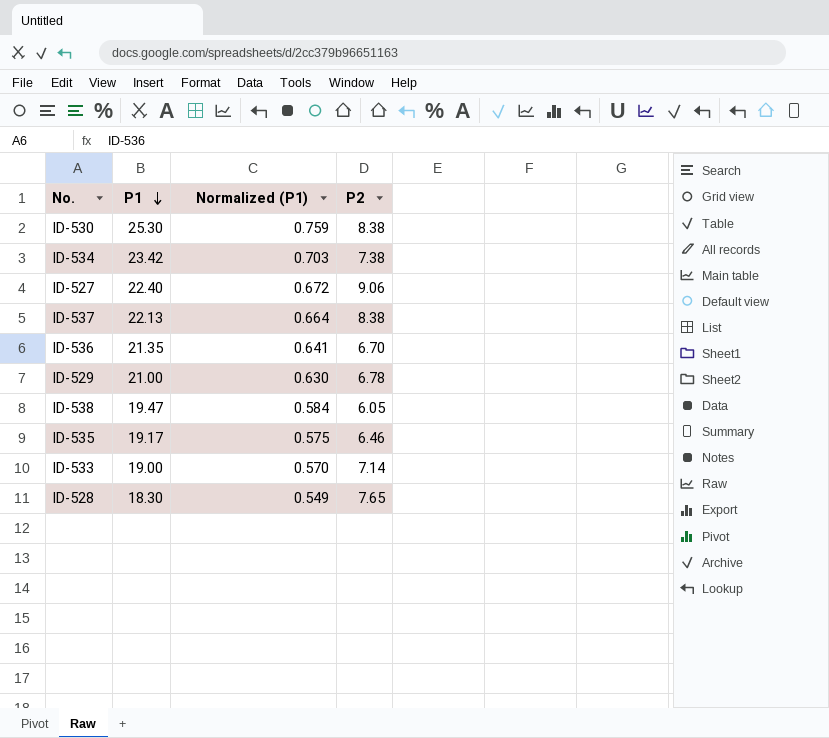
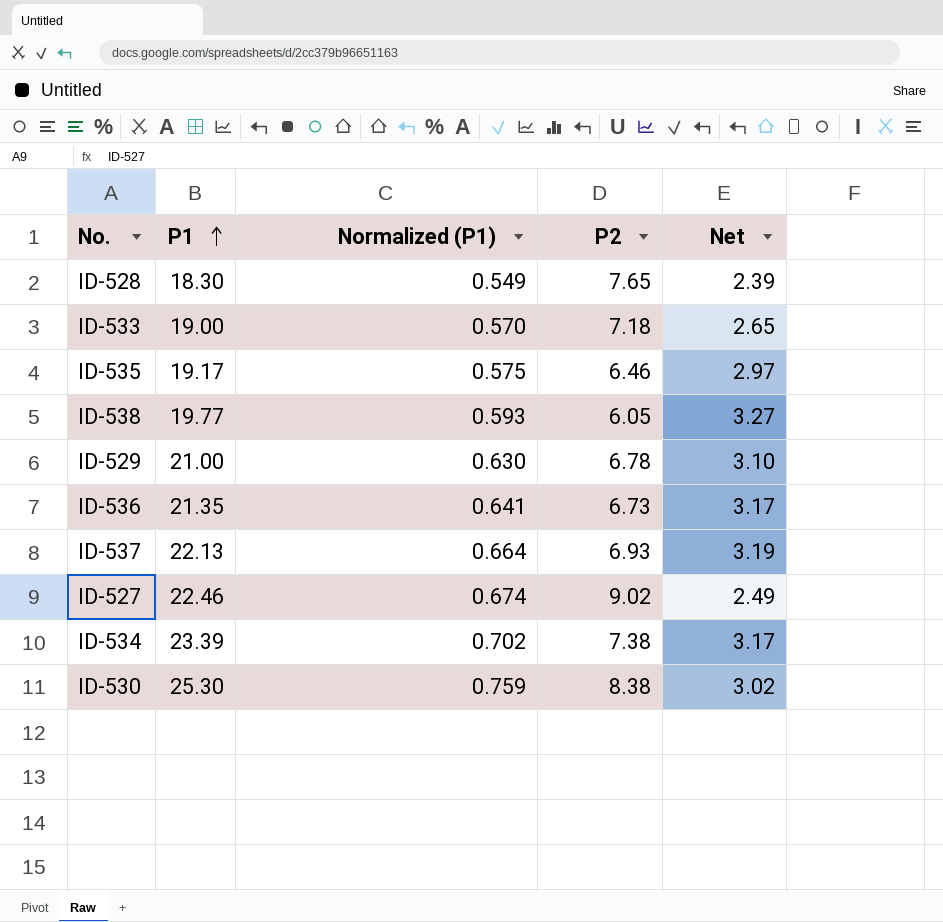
row order: P1 descending -> P1 ascending
column Net | formula: none -> [P1] / [P2]
ID-533 | P2: 7.14 -> 7.18
ID-538 | P1: 19.47 -> 19.77
ID-538 | Normalized (P1): 0.584 -> 0.593
ID-536 | P2: 6.70 -> 6.73
ID-537 | P2: 8.38 -> 6.93
ID-527 | P1: 22.40 -> 22.46
ID-527 | Normalized (P1): 0.672 -> 0.674
ID-527 | P2: 9.06 -> 9.02
ID-534 | P1: 23.42 -> 23.39
ID-534 | Normalized (P1): 0.703 -> 0.702

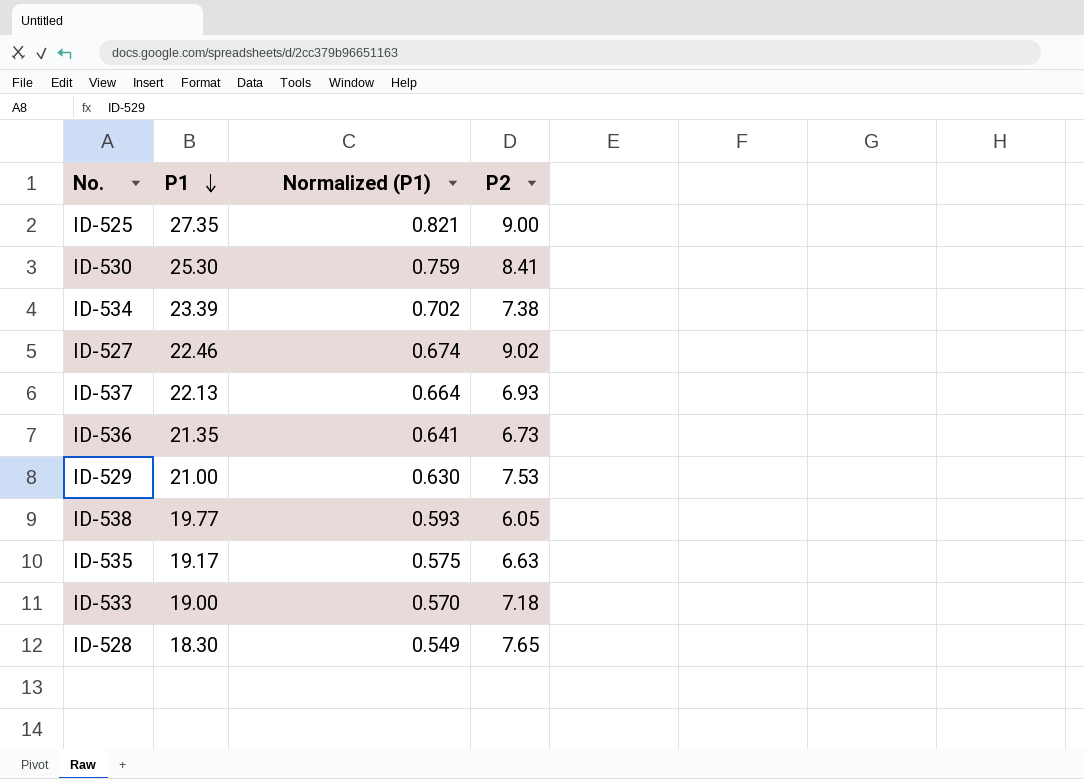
row order: P1 ascending -> P1 descending
column Net | formula: [P1] / [P2] -> none
row ID-525: none -> 27.35 | 0.821 | 9.00
ID-530 | P2: 8.38 -> 8.41
ID-529 | P2: 6.78 -> 7.53
ID-535 | P2: 6.46 -> 6.63

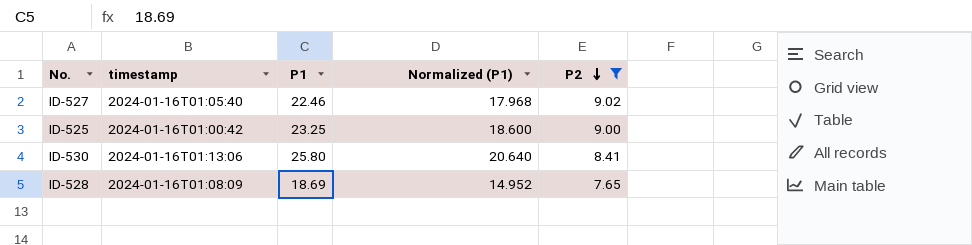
filter: none -> P2 >= 7.65
row order: P1 descending -> P2 descending
column timestamp | position: none -> 2
column Normalized (P1) | formula: [P1] * 0.03 -> [P1] * 0.8
ID-525 | P1: 27.35 -> 23.25
ID-530 | P1: 25.30 -> 25.80
ID-528 | P1: 18.30 -> 18.69

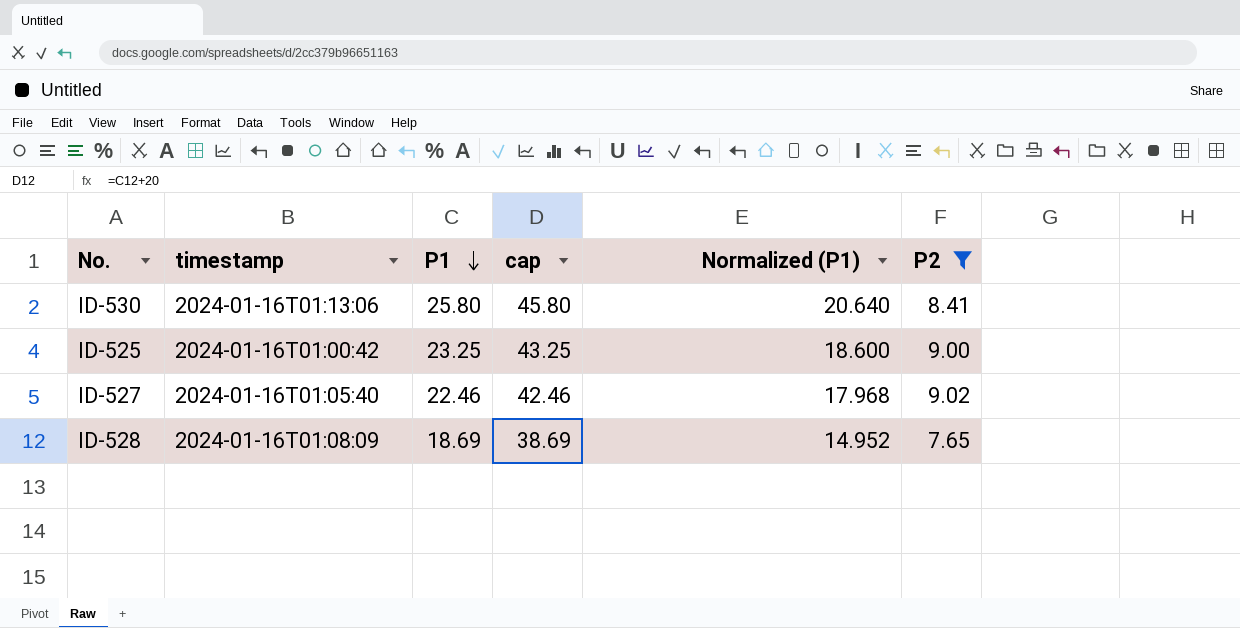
row order: P2 descending -> P1 descending
column cap | formula: none -> [P1] + 20

